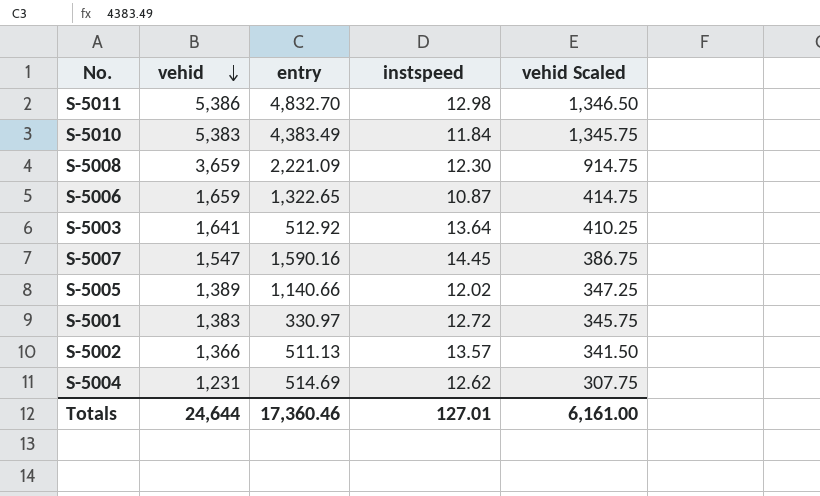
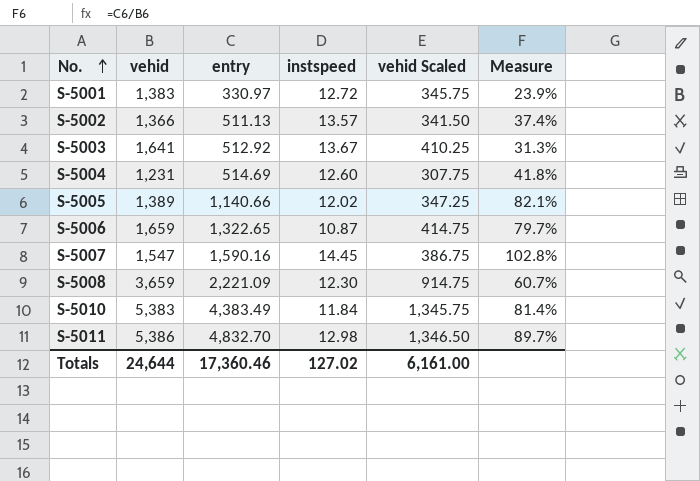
row order: vehid descending -> No. ascending
column Measure | formula: none -> [entry] / [vehid]
S-5003 | instspeed: 13.64 -> 13.67
S-5004 | instspeed: 12.62 -> 12.60
Totals | instspeed: 127.01 -> 127.02

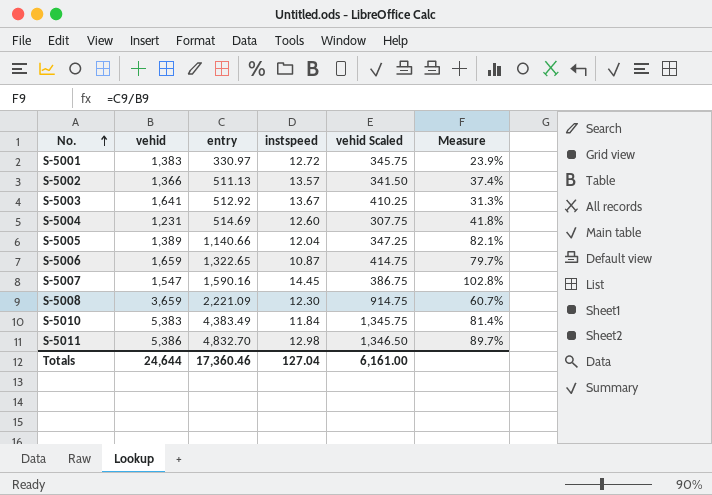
S-5005 | instspeed: 12.02 -> 12.04
Totals | instspeed: 127.02 -> 127.04

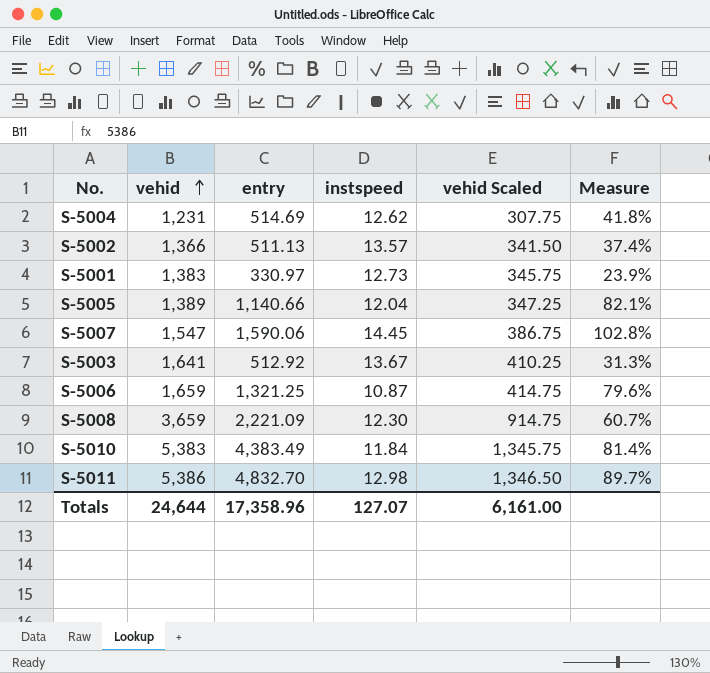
row order: No. ascending -> vehid ascending
S-5004 | instspeed: 12.60 -> 12.62
S-5001 | instspeed: 12.72 -> 12.73
S-5007 | entry: 1,590.16 -> 1,590.06
S-5006 | entry: 1,322.65 -> 1,321.25
S-5006 | Measure: 79.7% -> 79.6%
Totals | entry: 17,360.46 -> 17,358.96
Totals | instspeed: 127.04 -> 127.07

